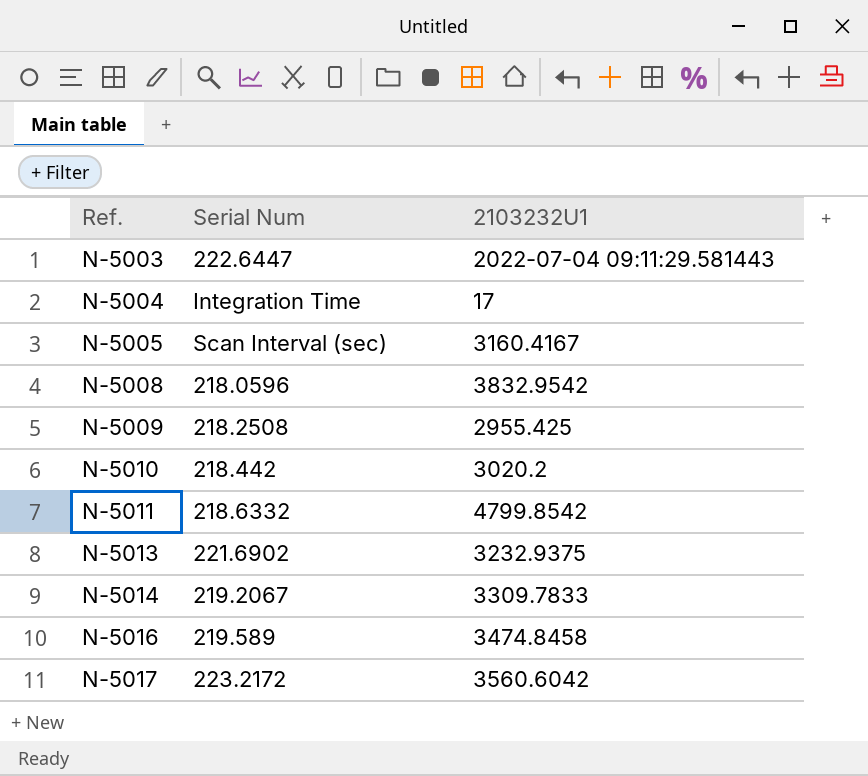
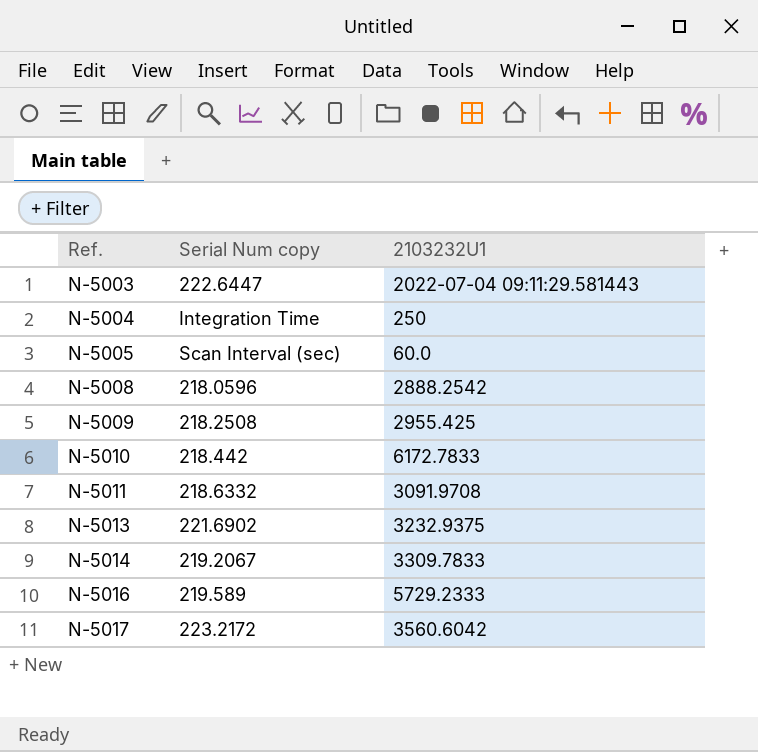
column name: Serial Num -> Serial Num copy
N-5004 | 2103232U1: 17 -> 250
N-5005 | 2103232U1: 3160.4167 -> 60.0
N-5008 | 2103232U1: 3832.9542 -> 2888.2542
N-5010 | 2103232U1: 3020.2 -> 6172.7833
N-5011 | 2103232U1: 4799.8542 -> 3091.9708
N-5016 | 2103232U1: 3474.8458 -> 5729.2333

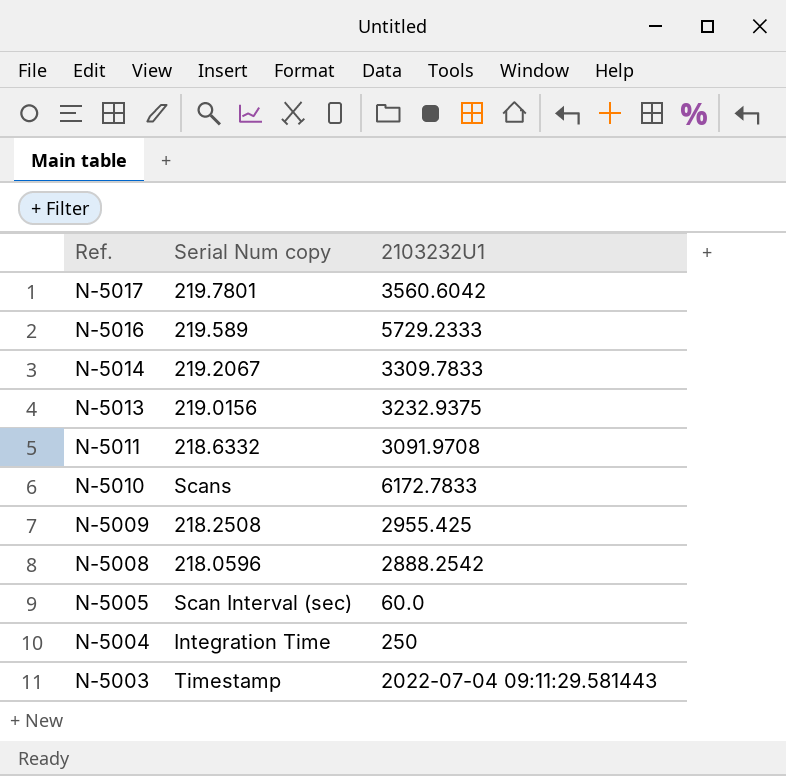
row order: Ref. ascending -> Ref. descending
N-5017 | Serial Num copy: 223.2172 -> 219.7801
N-5013 | Serial Num copy: 221.6902 -> 219.0156
N-5010 | Serial Num copy: 218.442 -> Scans
N-5003 | Serial Num copy: 222.6447 -> Timestamp

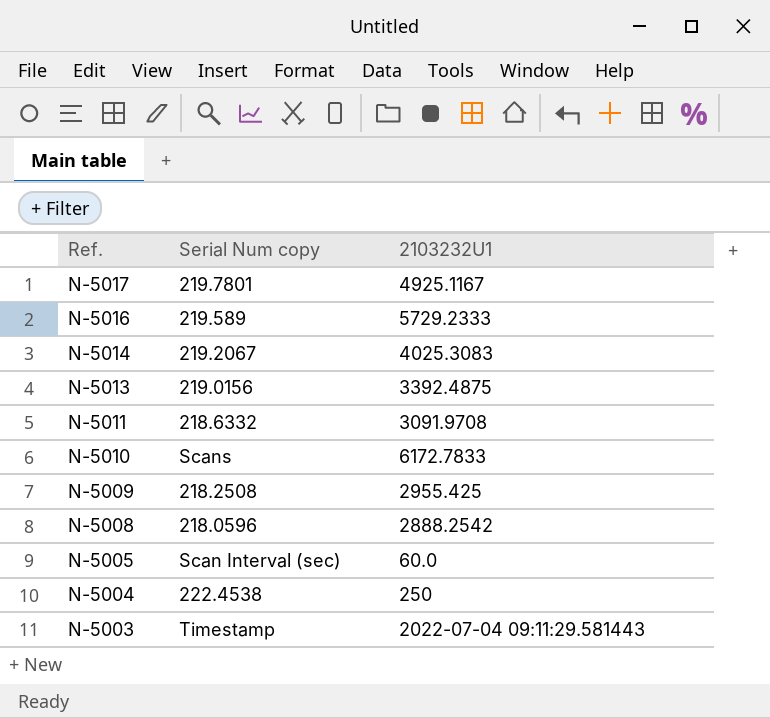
N-5017 | 2103232U1: 3560.6042 -> 4925.1167
N-5014 | 2103232U1: 3309.7833 -> 4025.3083
N-5013 | 2103232U1: 3232.9375 -> 3392.4875
N-5004 | Serial Num copy: Integration Time -> 222.4538

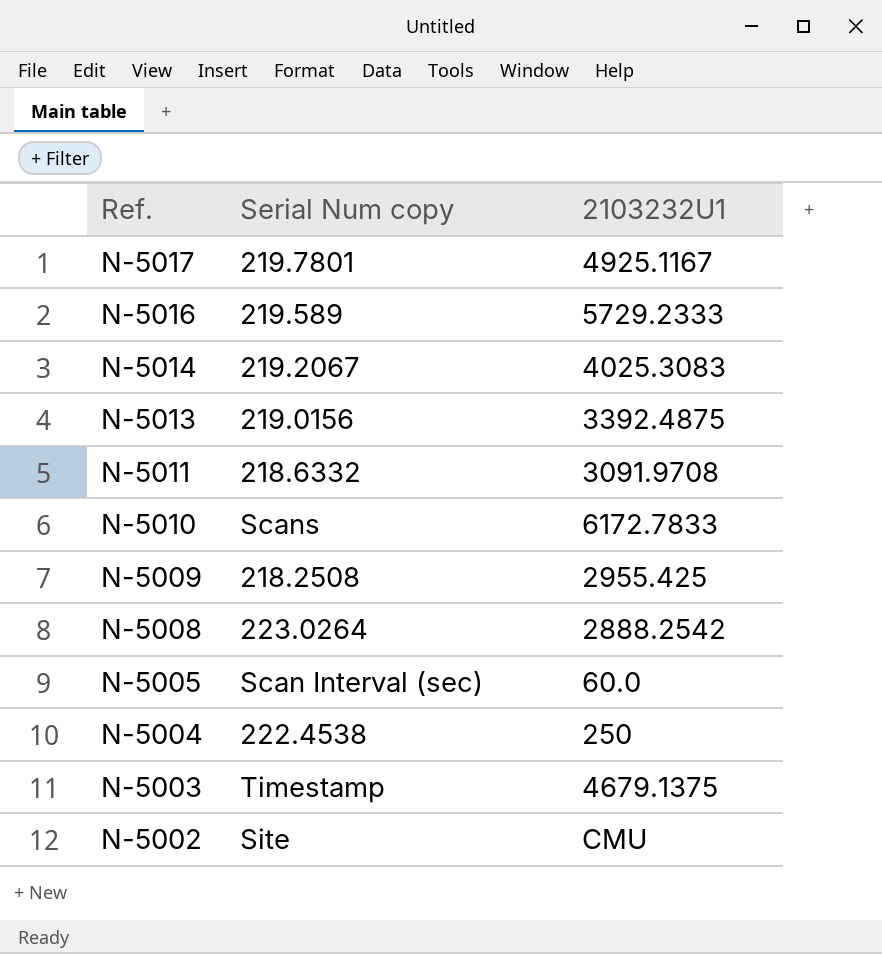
N-5008 | Serial Num copy: 218.0596 -> 223.0264
N-5003 | 2103232U1: 2022-07-04 09:11:29.581443 -> 4679.1375
row N-5002: none -> Site | CMU

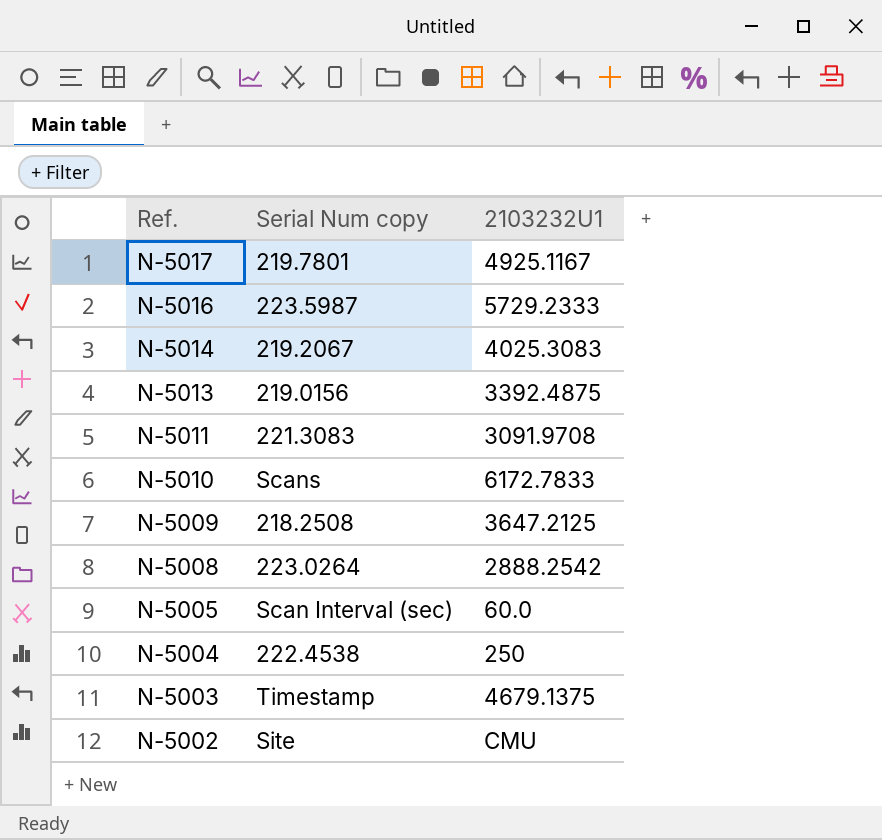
N-5016 | Serial Num copy: 219.589 -> 223.5987
N-5011 | Serial Num copy: 218.6332 -> 221.3083
N-5009 | 2103232U1: 2955.425 -> 3647.2125

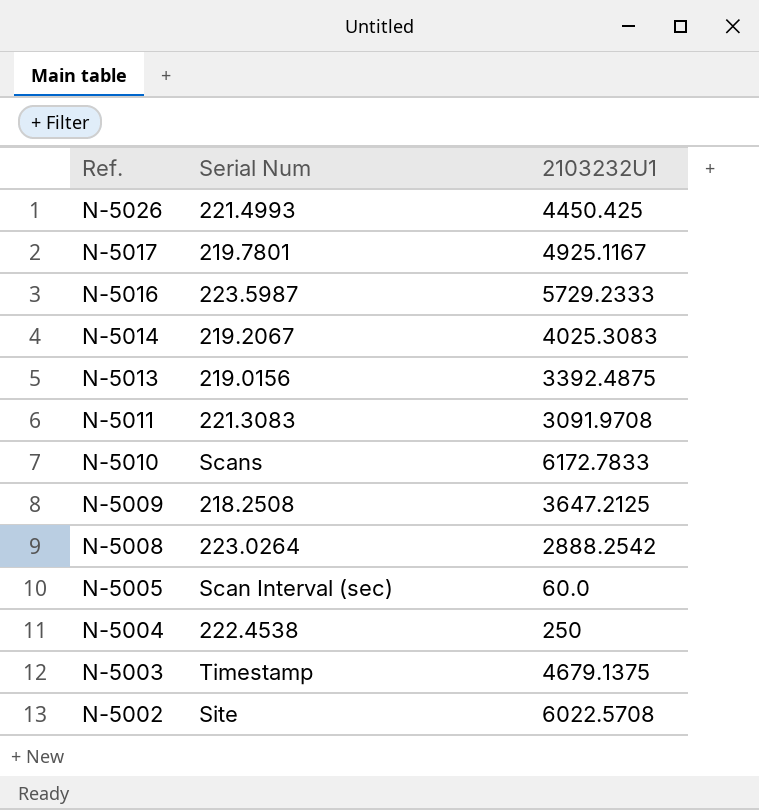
column name: Serial Num copy -> Serial Num
row N-5026: none -> 221.4993 | 4450.425
N-5002 | 2103232U1: CMU -> 6022.5708

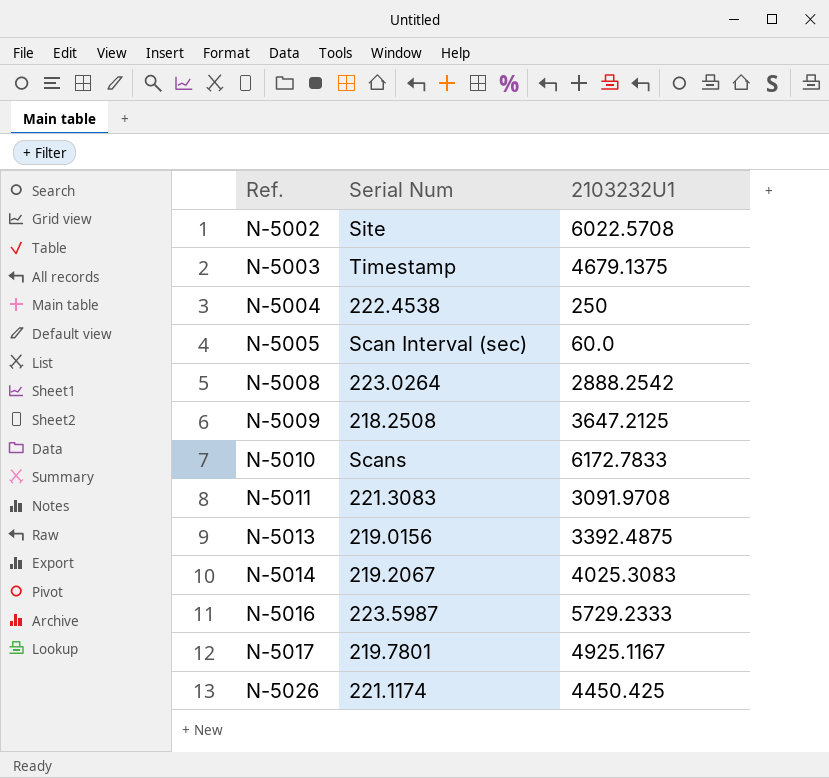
row order: Ref. descending -> Ref. ascending
N-5026 | Serial Num: 221.4993 -> 221.1174

